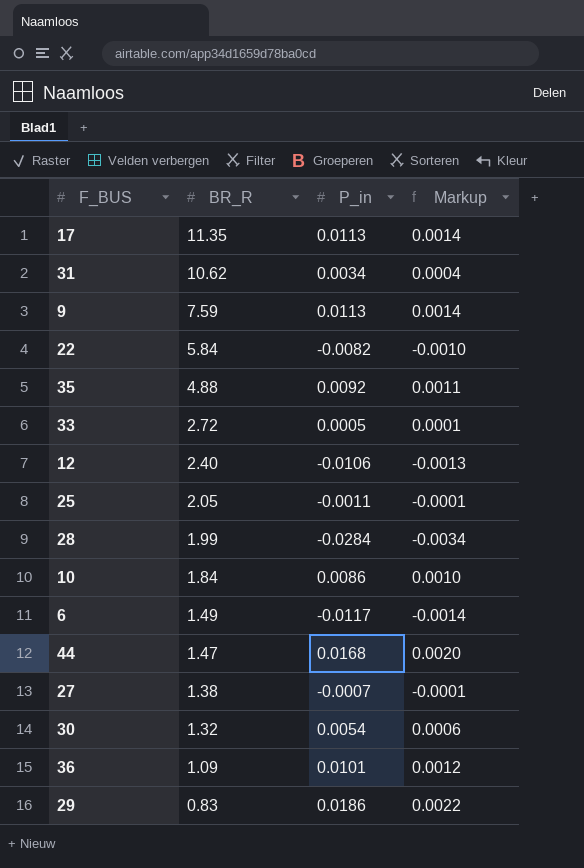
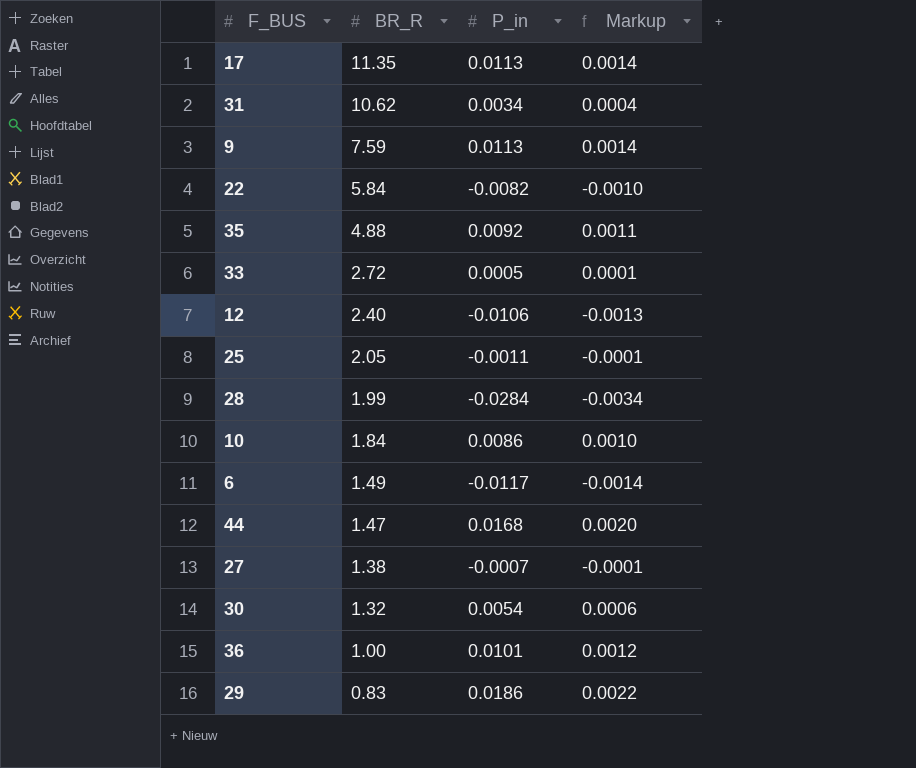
36 | BR_R: 1.09 -> 1.00

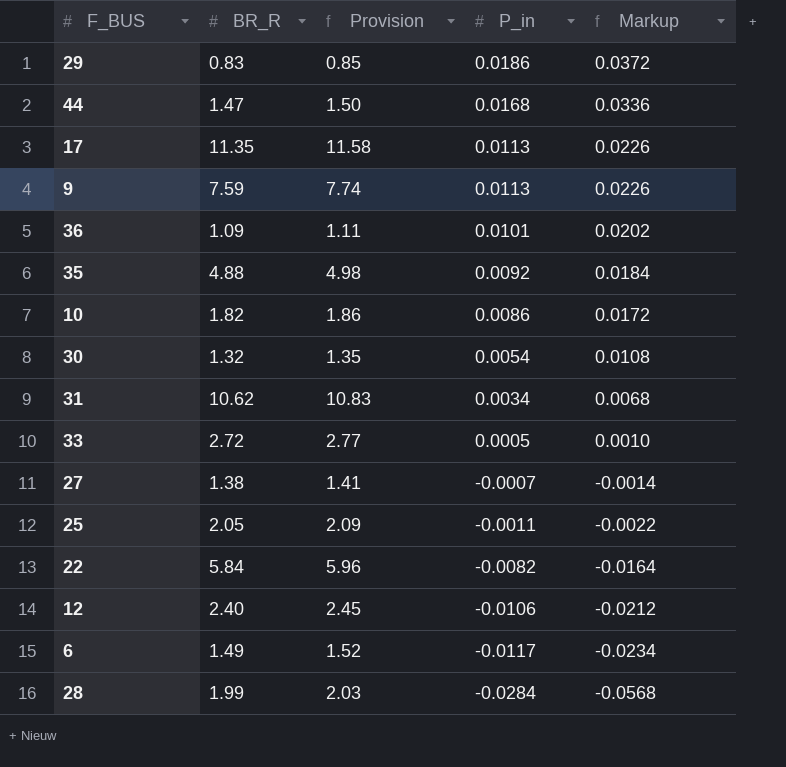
row order: BR_R descending -> P_in descending
column Provision | formula: none -> [BR_R] * 1.02
column Markup | formula: [P_in] * 0.12 -> [P_in] * 2
36 | BR_R: 1.00 -> 1.09
10 | BR_R: 1.84 -> 1.82

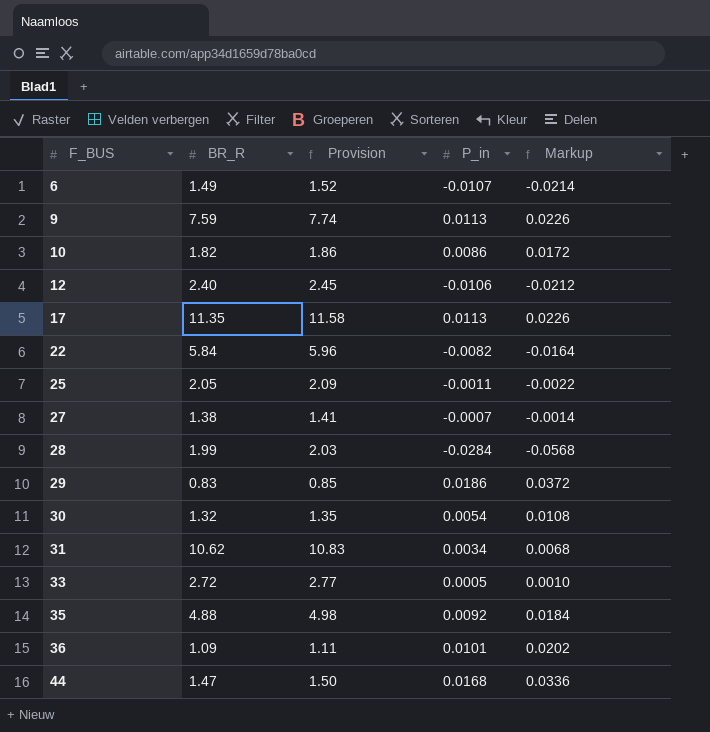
row order: P_in descending -> F_BUS ascending
6 | P_in: -0.0117 -> -0.0107
6 | Markup: -0.0234 -> -0.0214

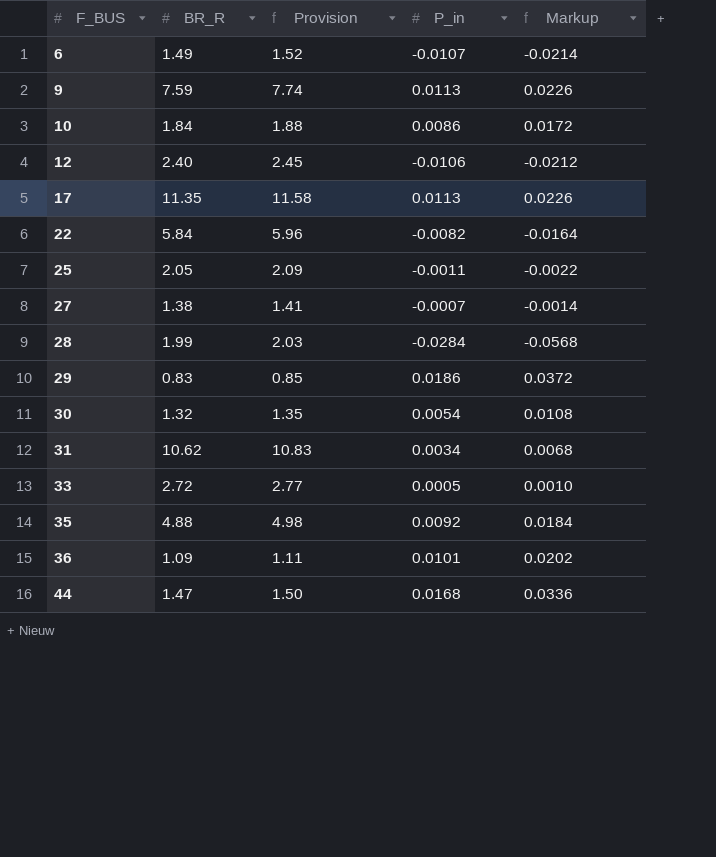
10 | BR_R: 1.82 -> 1.84
10 | Provision: 1.86 -> 1.88

